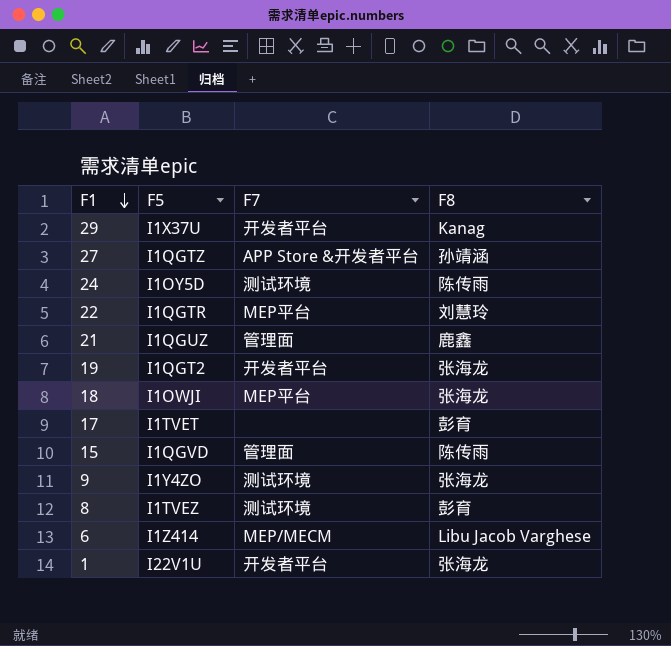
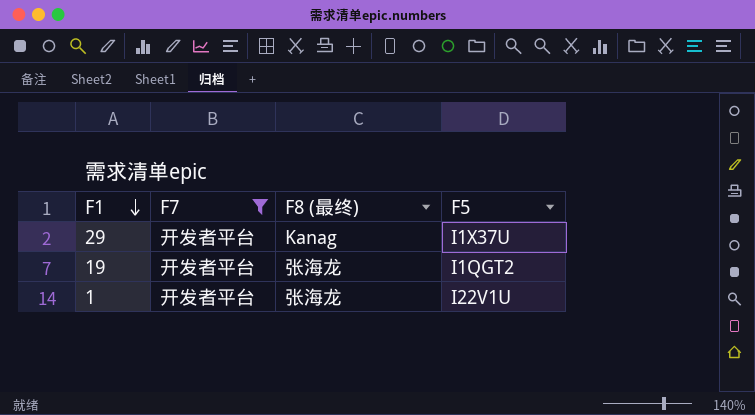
filter: none -> F7 = 开发者平台
column name: F8 -> F8 (最终)
column F5 | position: 2 -> 4

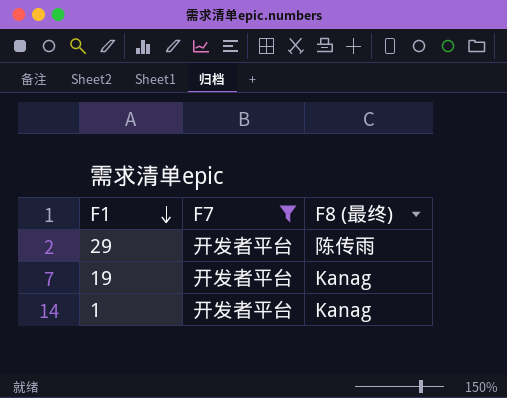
column F5 | position: 4 -> none
29 | F8 (最终): Kanag -> 陈传雨
19 | F8 (最终): 张海龙 -> Kanag
1 | F8 (最终): 张海龙 -> Kanag

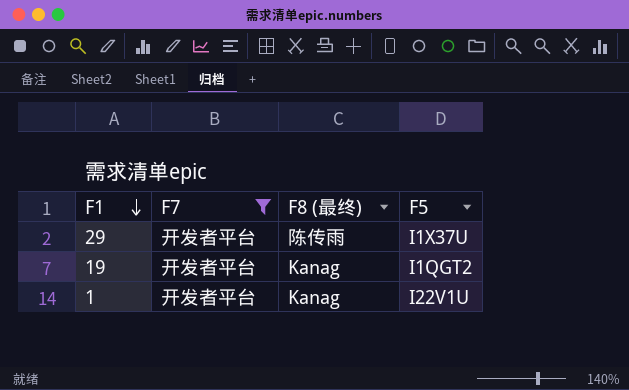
column F5 | position: none -> 4

